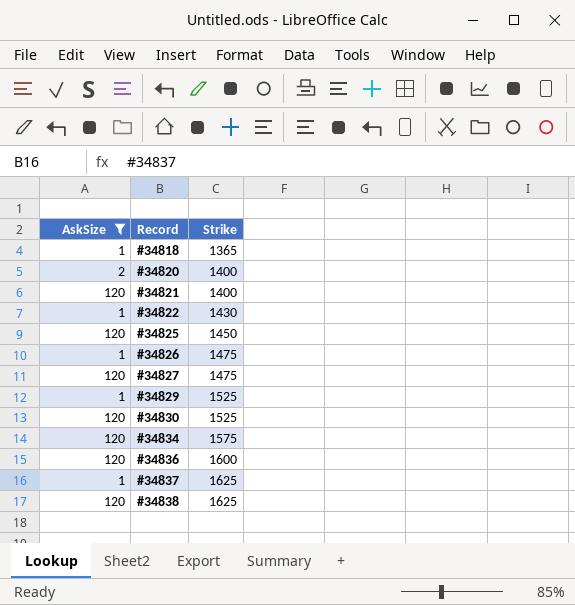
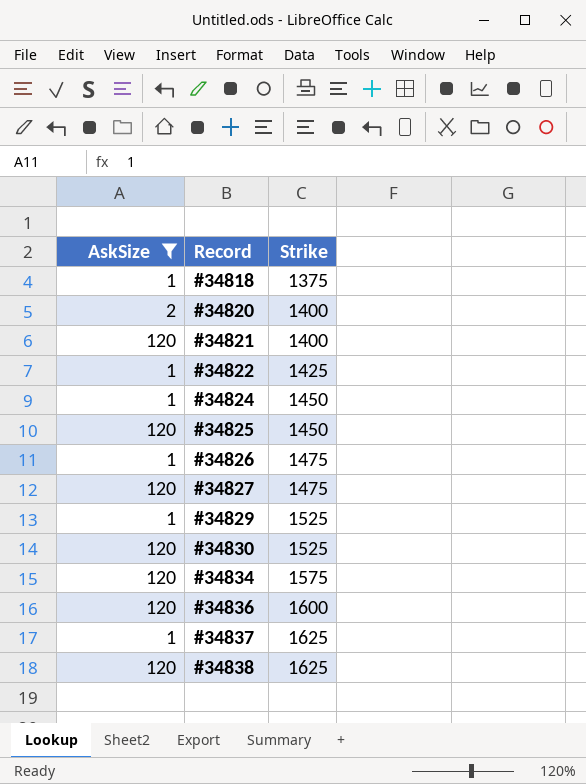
#34818 | Strike: 1365 -> 1375
#34822 | Strike: 1430 -> 1425
row #34824: none -> 1 | 1450

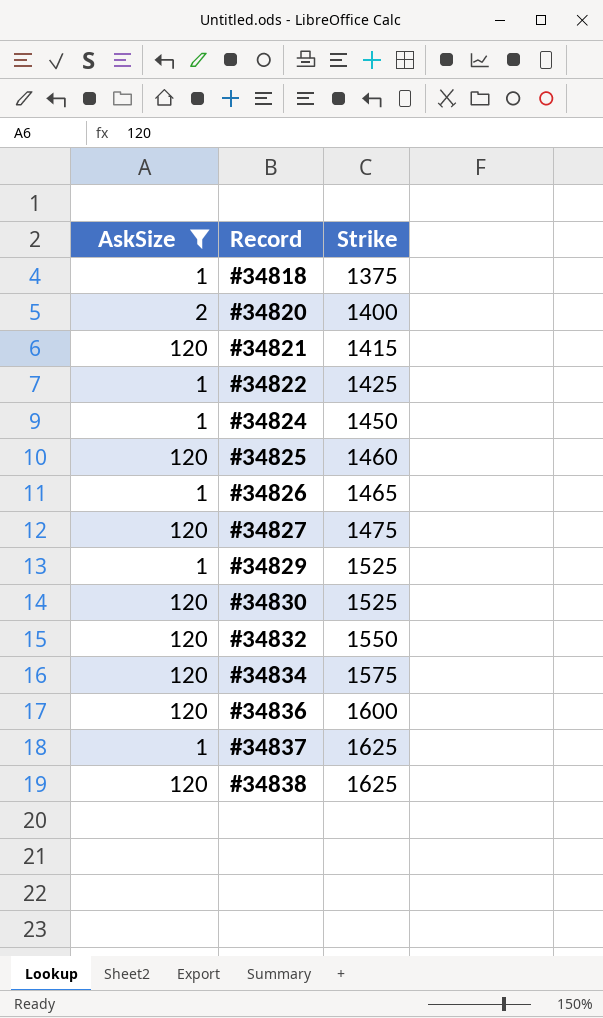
#34821 | Strike: 1400 -> 1415
#34825 | Strike: 1450 -> 1460
#34826 | Strike: 1475 -> 1465
row #34832: none -> 120 | 1550

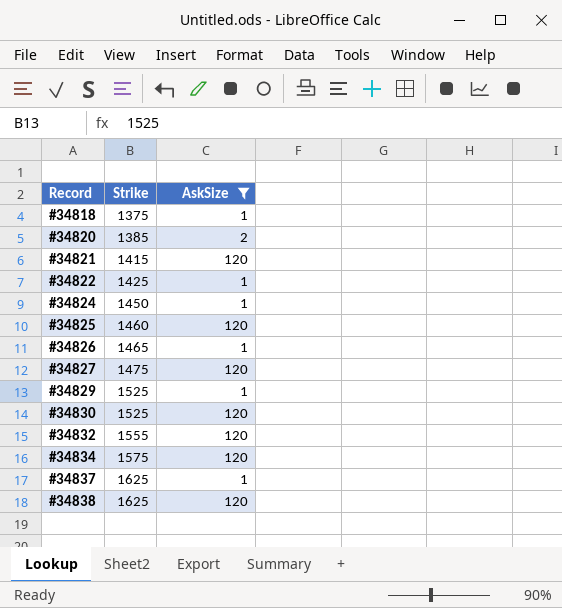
column AskSize | position: 1 -> 3
row #34836: 120 | 1600 -> none
#34820 | Strike: 1400 -> 1385
#34832 | Strike: 1550 -> 1555

